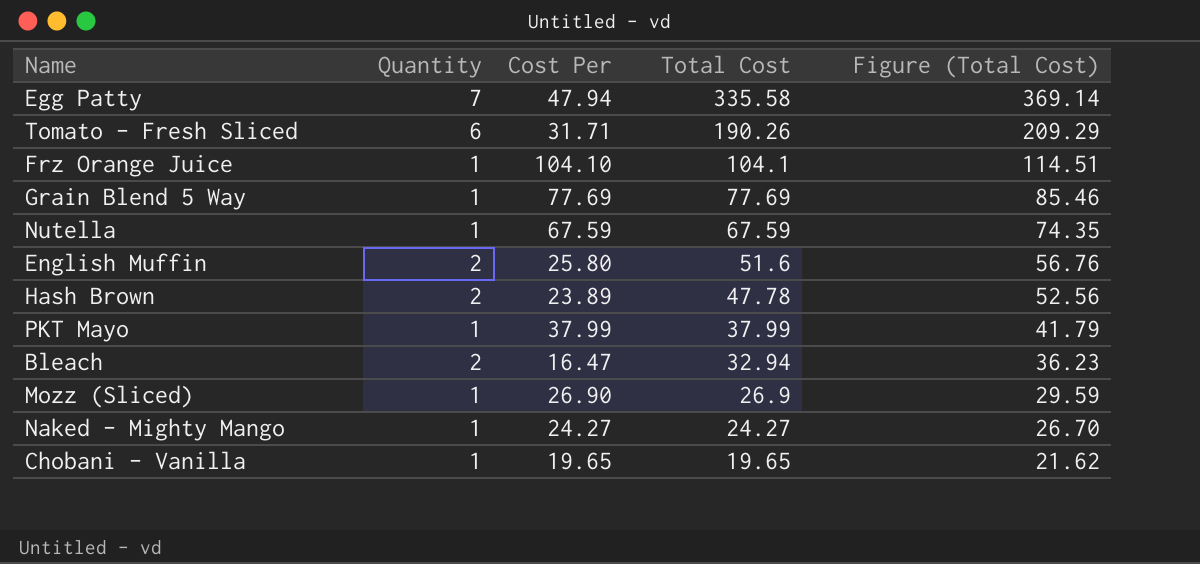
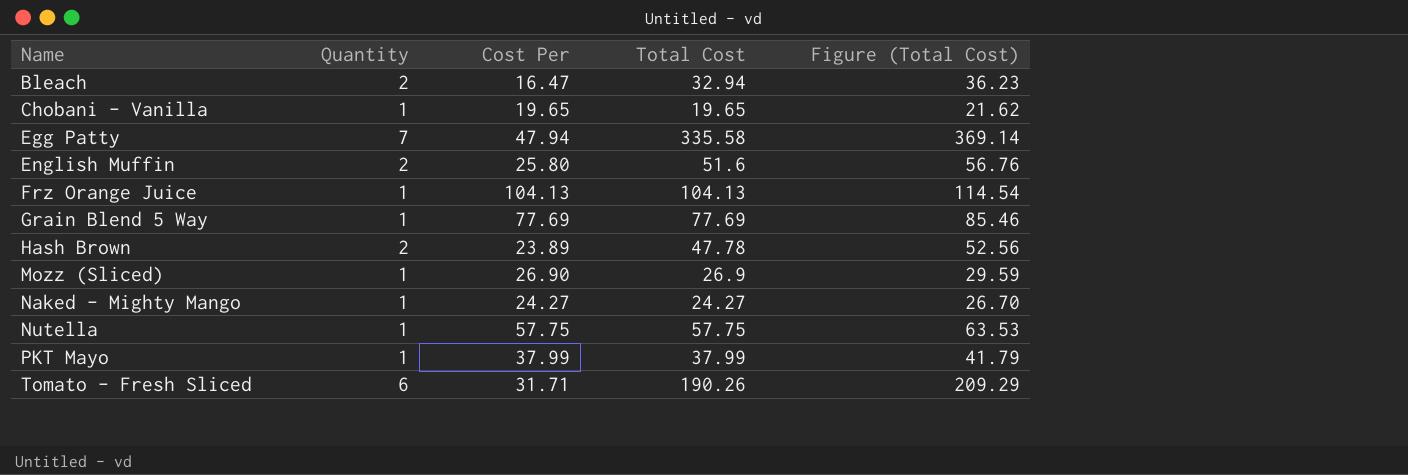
row order: Total Cost descending -> Name ascending
Frz Orange Juice | Cost Per: 104.10 -> 104.13
Frz Orange Juice | Total Cost: 104.1 -> 104.13
Frz Orange Juice | Figure (Total Cost): 114.51 -> 114.54
Nutella | Cost Per: 67.59 -> 57.75
Nutella | Total Cost: 67.59 -> 57.75
Nutella | Figure (Total Cost): 74.35 -> 63.53

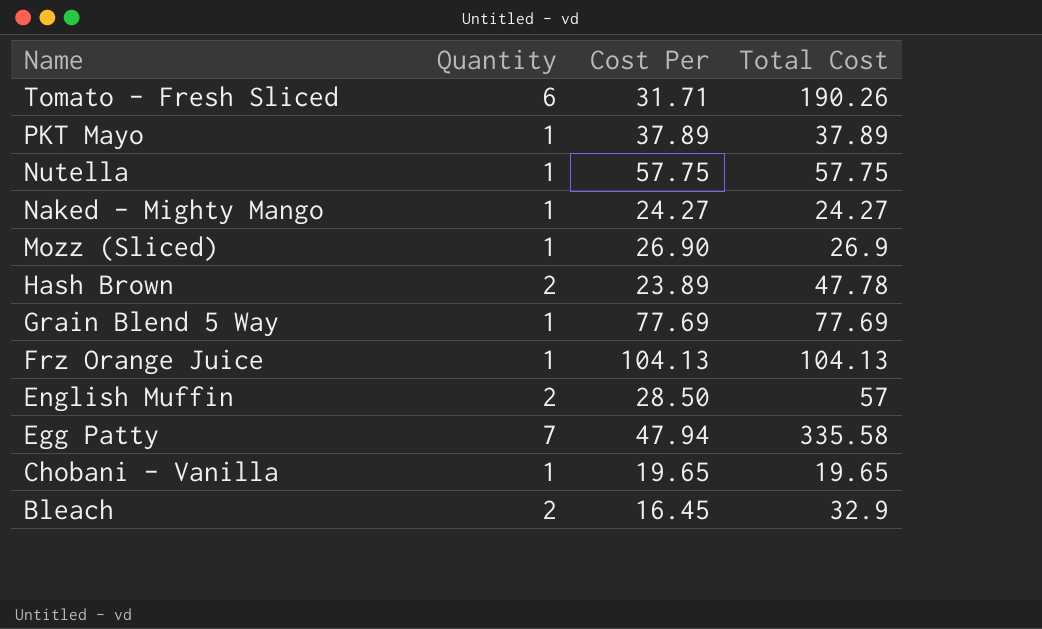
row order: Name ascending -> Name descending
column Figure (Total Cost) | formula: [Total Cost] * 1.1 -> none
PKT Mayo | Cost Per: 37.99 -> 37.89
PKT Mayo | Total Cost: 37.99 -> 37.89
English Muffin | Cost Per: 25.80 -> 28.50
English Muffin | Total Cost: 51.6 -> 57
Bleach | Cost Per: 16.47 -> 16.45
Bleach | Total Cost: 32.94 -> 32.9

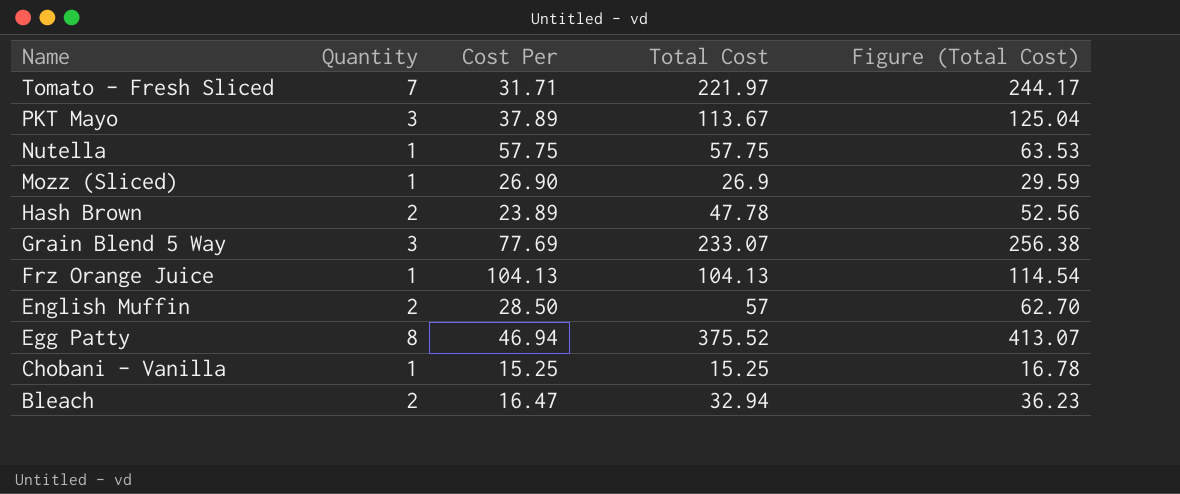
column Figure (Total Cost) | formula: none -> [Total Cost] * 1.1
row Naked - Mighty Mango: 1 | 24.27 | 24.27 -> none
Tomato - Fresh Sliced | Quantity: 6 -> 7
Tomato - Fresh Sliced | Total Cost: 190.26 -> 221.97
PKT Mayo | Quantity: 1 -> 3
PKT Mayo | Total Cost: 37.89 -> 113.67
Grain Blend 5 Way | Quantity: 1 -> 3
Grain Blend 5 Way | Total Cost: 77.69 -> 233.07
Egg Patty | Quantity: 7 -> 8
Egg Patty | Cost Per: 47.94 -> 46.94
Egg Patty | Total Cost: 335.58 -> 375.52
Chobani - Vanilla | Cost Per: 19.65 -> 15.25
Chobani - Vanilla | Total Cost: 19.65 -> 15.25
Bleach | Cost Per: 16.45 -> 16.47
Bleach | Total Cost: 32.9 -> 32.94

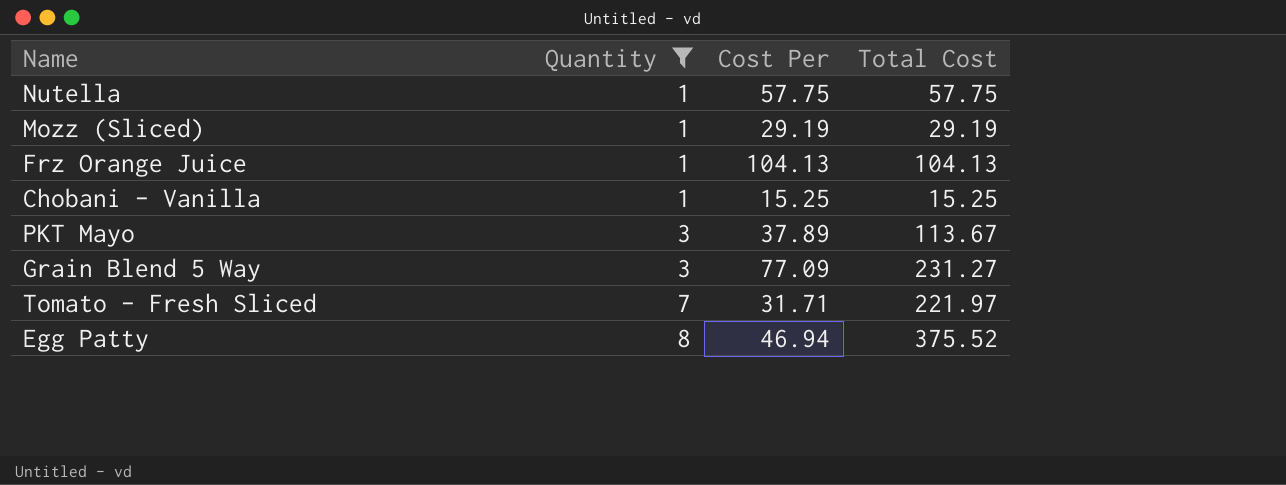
filter: none -> Quantity != 2
row order: Name descending -> Quantity ascending
column Figure (Total Cost) | formula: [Total Cost] * 1.1 -> none
Mozz (Sliced) | Cost Per: 26.90 -> 29.19
Mozz (Sliced) | Total Cost: 26.9 -> 29.19
Grain Blend 5 Way | Cost Per: 77.69 -> 77.09
Grain Blend 5 Way | Total Cost: 233.07 -> 231.27

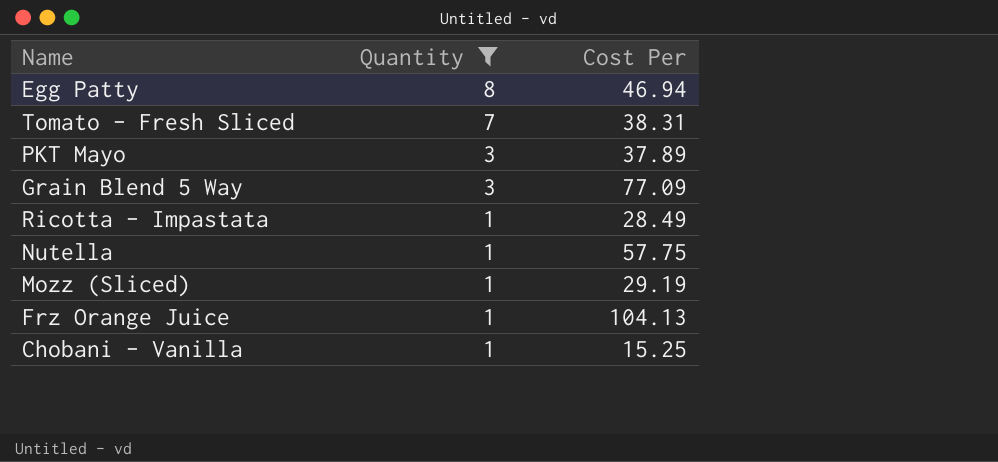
row order: Quantity ascending -> Quantity descending
column Total Cost | formula: [Quantity] * [Cost Per] -> none
Tomato - Fresh Sliced | Cost Per: 31.71 -> 38.31
row Ricotta - Impastata: none -> 1 | 28.49

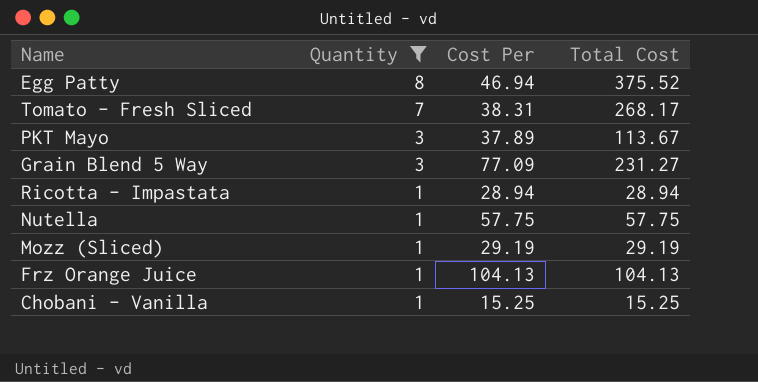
column Total Cost | formula: none -> [Quantity] * [Cost Per]
Ricotta - Impastata | Cost Per: 28.49 -> 28.94

